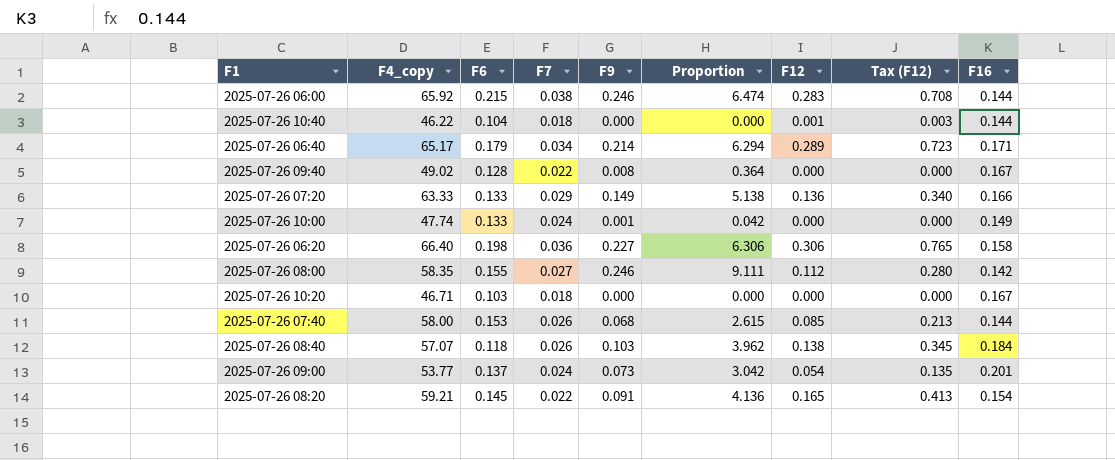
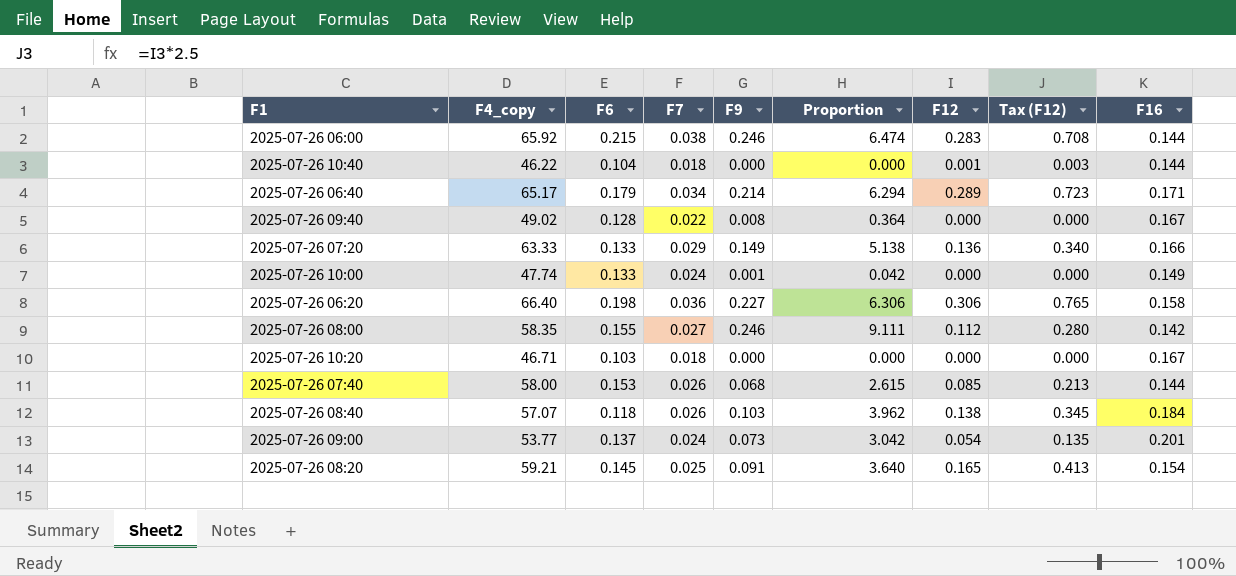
2025-07-26 08:20 | F7: 0.022 -> 0.025
2025-07-26 08:20 | Proportion: 4.136 -> 3.640

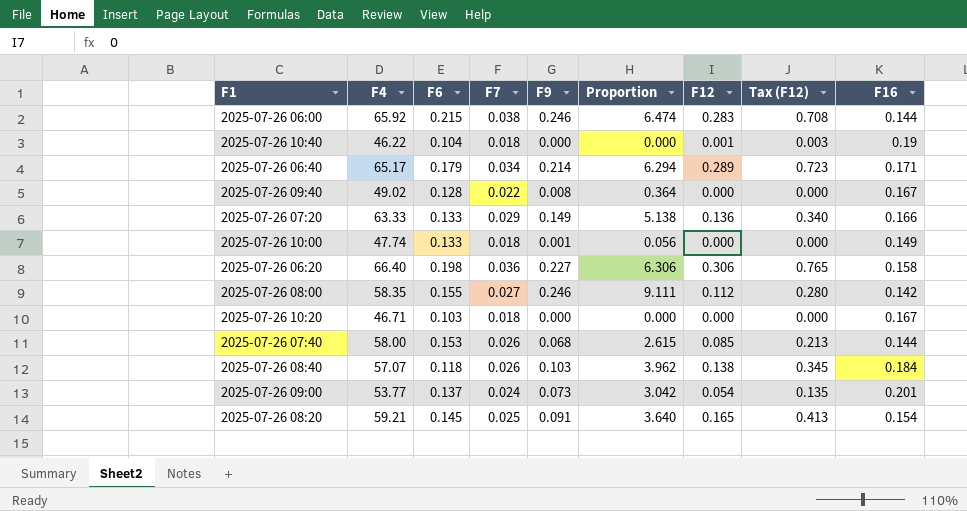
column name: F4_copy -> F4
2025-07-26 10:40 | F16: 0.144 -> 0.19
2025-07-26 10:00 | F7: 0.024 -> 0.018
2025-07-26 10:00 | Proportion: 0.042 -> 0.056

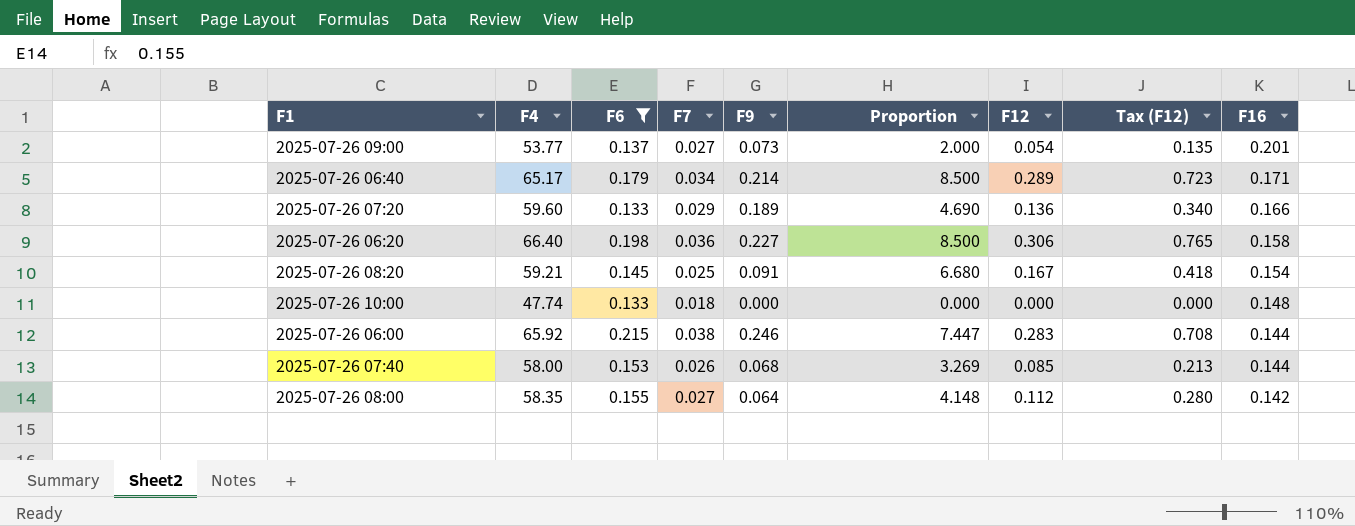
filter: none -> F6 >= 0.133
row order: none -> F16 descending
column Proportion | formula: [F9] / [F7] -> [F12] / [F7]
2025-07-26 09:00 | F7: 0.024 -> 0.027
2025-07-26 07:20 | F4: 63.33 -> 59.60
2025-07-26 07:20 | F9: 0.149 -> 0.189
2025-07-26 08:20 | F12: 0.165 -> 0.167
2025-07-26 08:20 | Tax (F12): 0.413 -> 0.418
2025-07-26 10:00 | F9: 0.001 -> 0.000
2025-07-26 10:00 | F16: 0.149 -> 0.148
2025-07-26 08:00 | F9: 0.246 -> 0.064

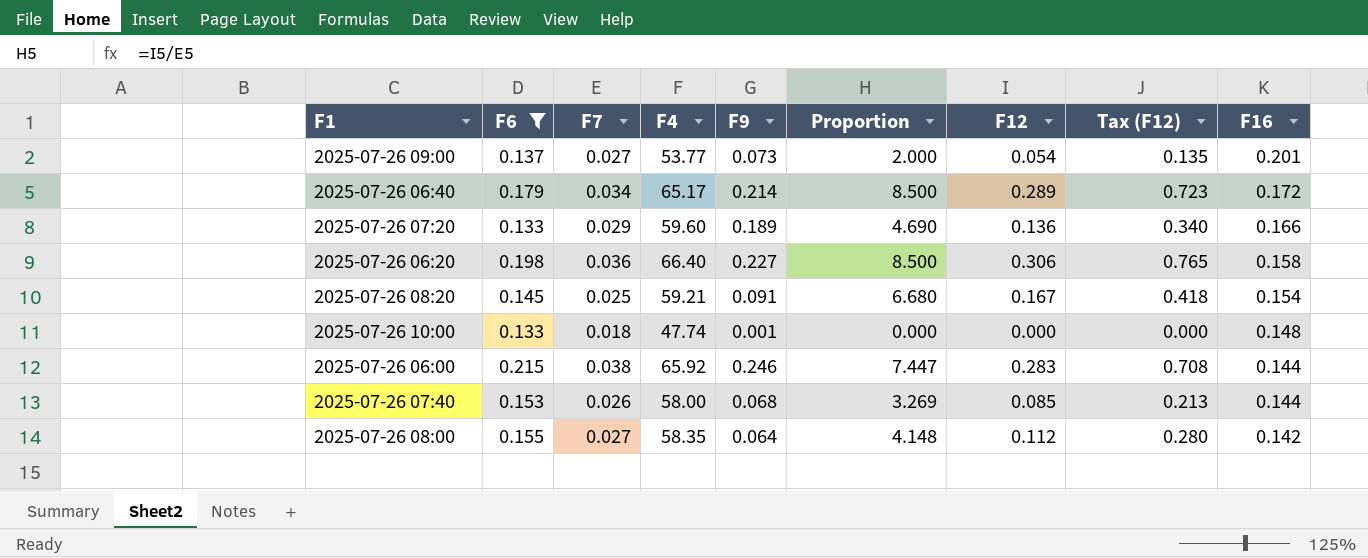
column F4 | position: 2 -> 4
2025-07-26 06:40 | F16: 0.171 -> 0.172
2025-07-26 10:00 | F9: 0.000 -> 0.001

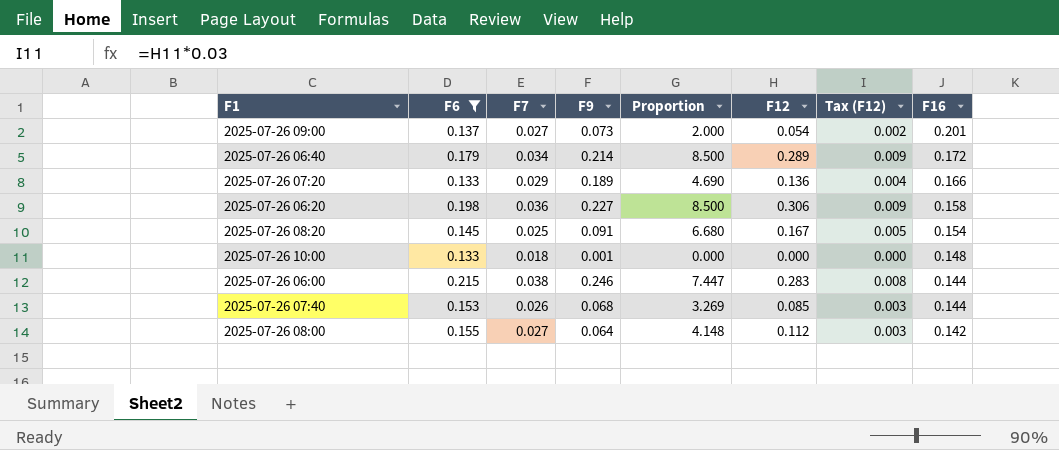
column F4 | position: 4 -> none
column Tax (F12) | formula: [F12] * 2.5 -> [F12] * 0.03

